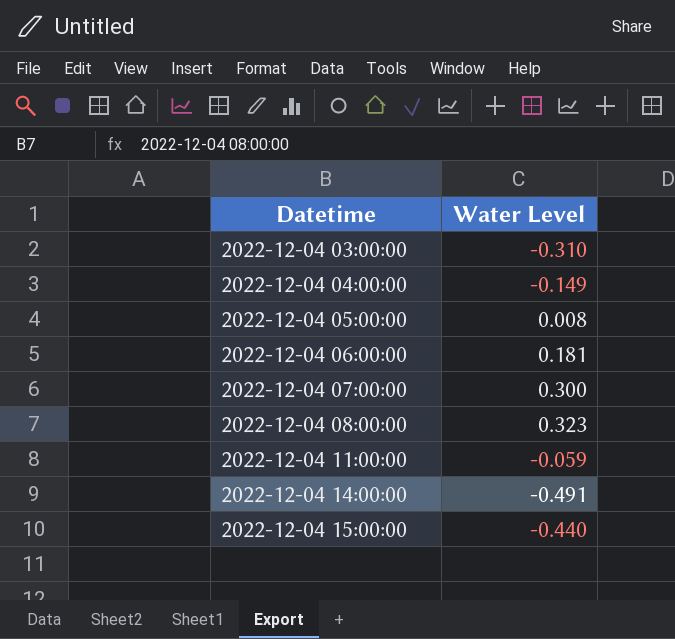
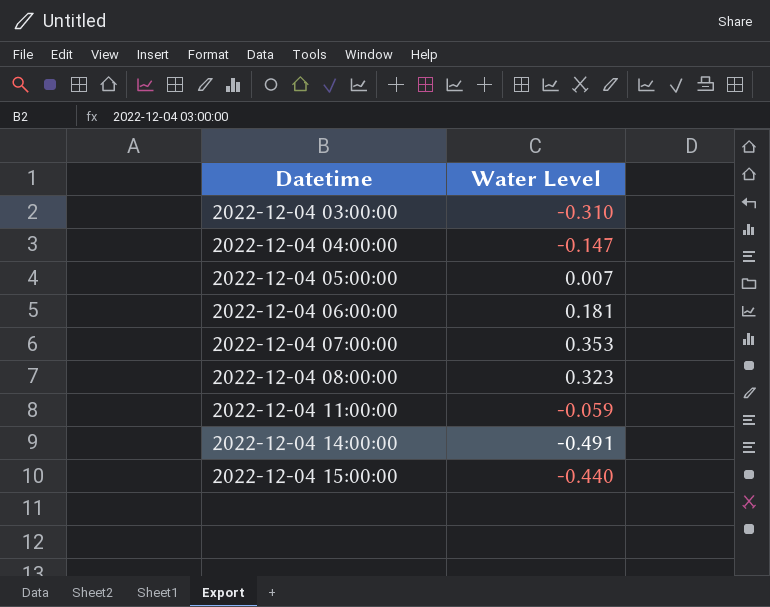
2022-12-04 04:00:00 | Water Level: -0.149 -> -0.147
2022-12-04 05:00:00 | Water Level: 0.008 -> 0.007
2022-12-04 07:00:00 | Water Level: 0.300 -> 0.353

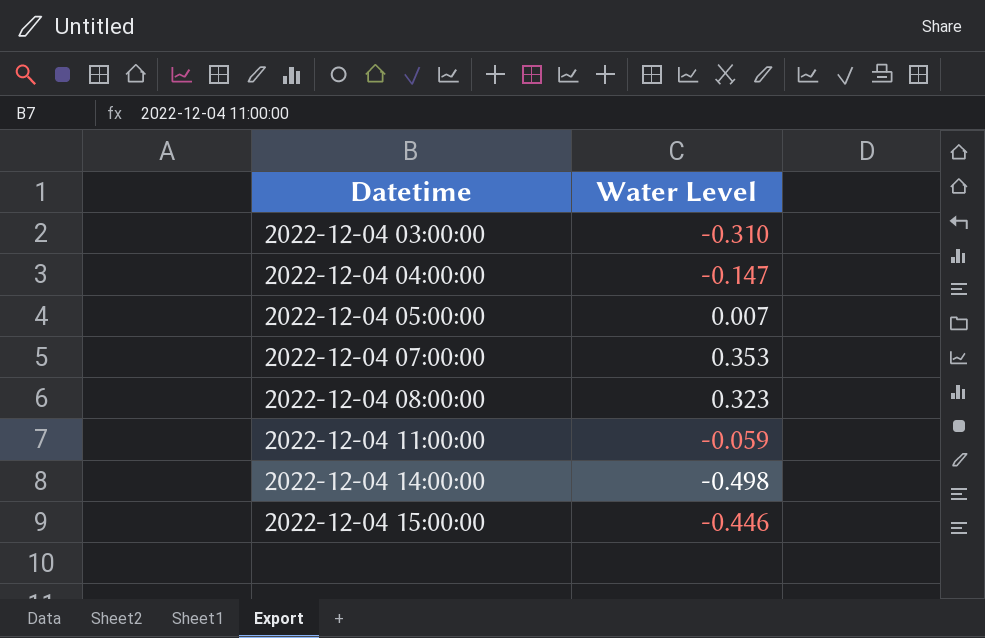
row 2022-12-04 06:00:00: 0.181 -> none
2022-12-04 14:00:00 | Water Level: -0.491 -> -0.498
2022-12-04 15:00:00 | Water Level: -0.440 -> -0.446

